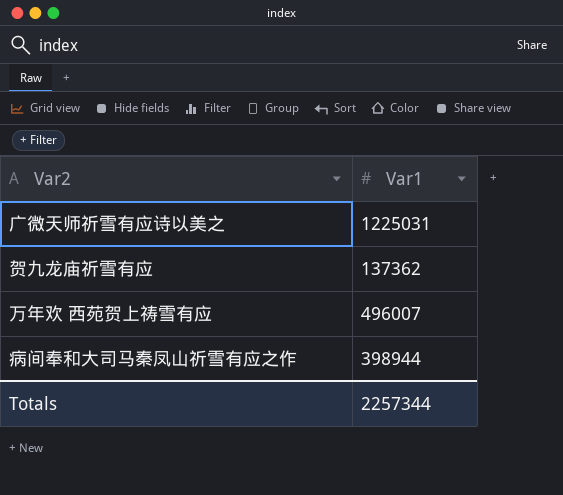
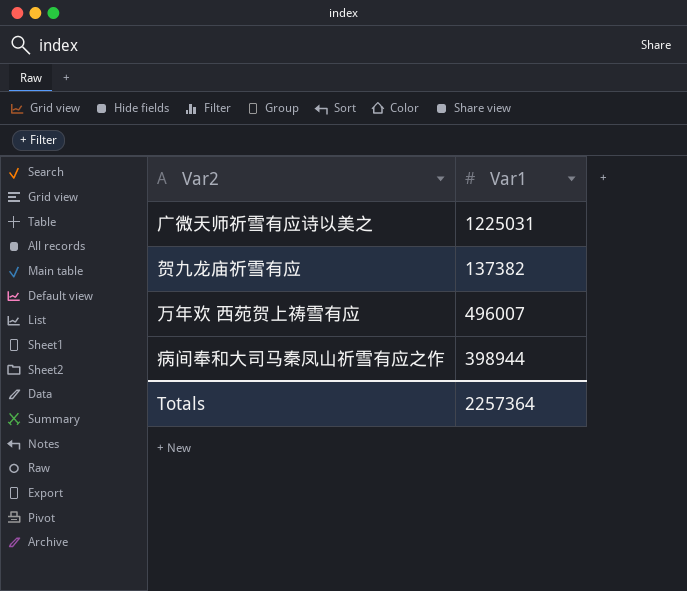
贺九龙庙祈雪有应 | Var1: 137362 -> 137382
Totals | Var1: 2257344 -> 2257364

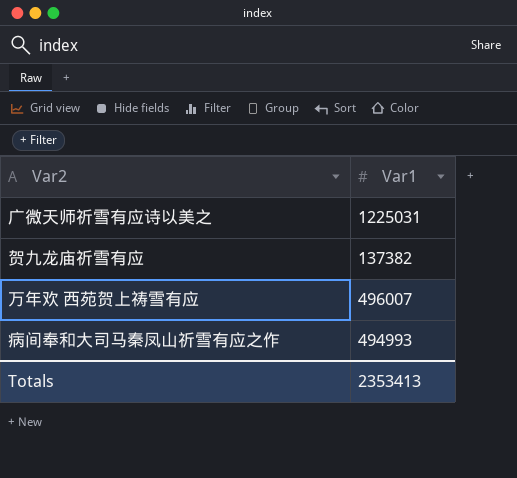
病间奉和大司马秦凤山祈雪有应之作 | Var1: 398944 -> 494993
Totals | Var1: 2257364 -> 2353413

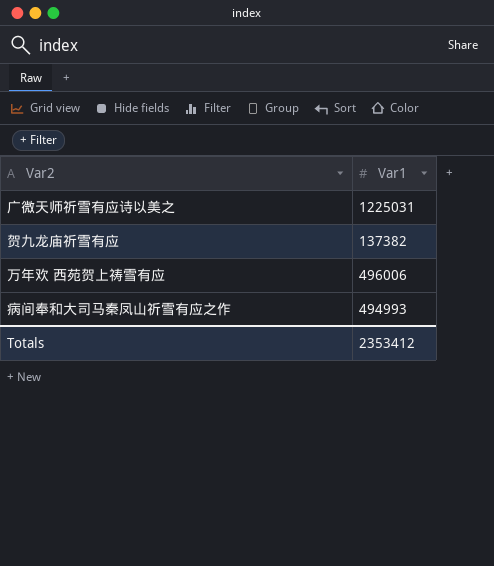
万年欢 西苑贺上祷雪有应 | Var1: 496007 -> 496006
Totals | Var1: 2353413 -> 2353412

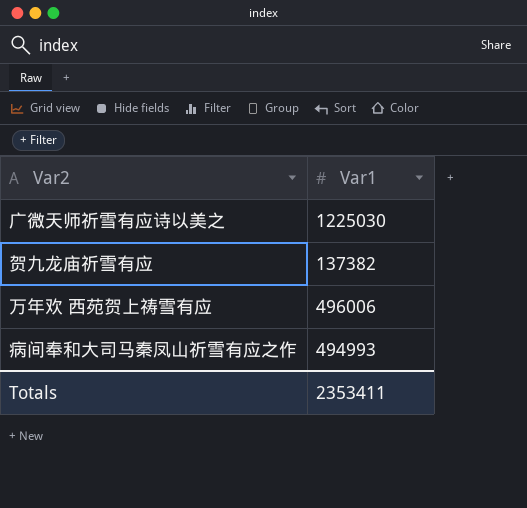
广微天师祈雪有应诗以美之 | Var1: 1225031 -> 1225030
Totals | Var1: 2353412 -> 2353411

